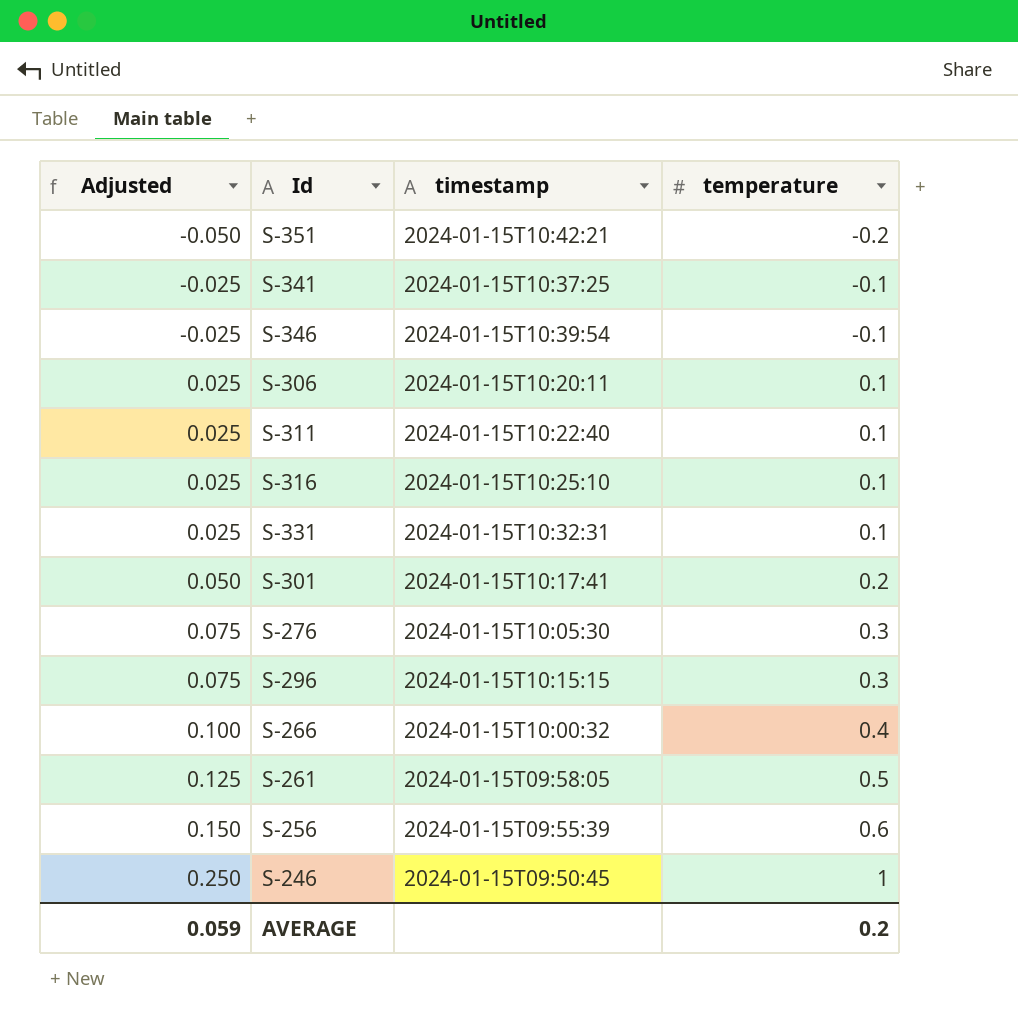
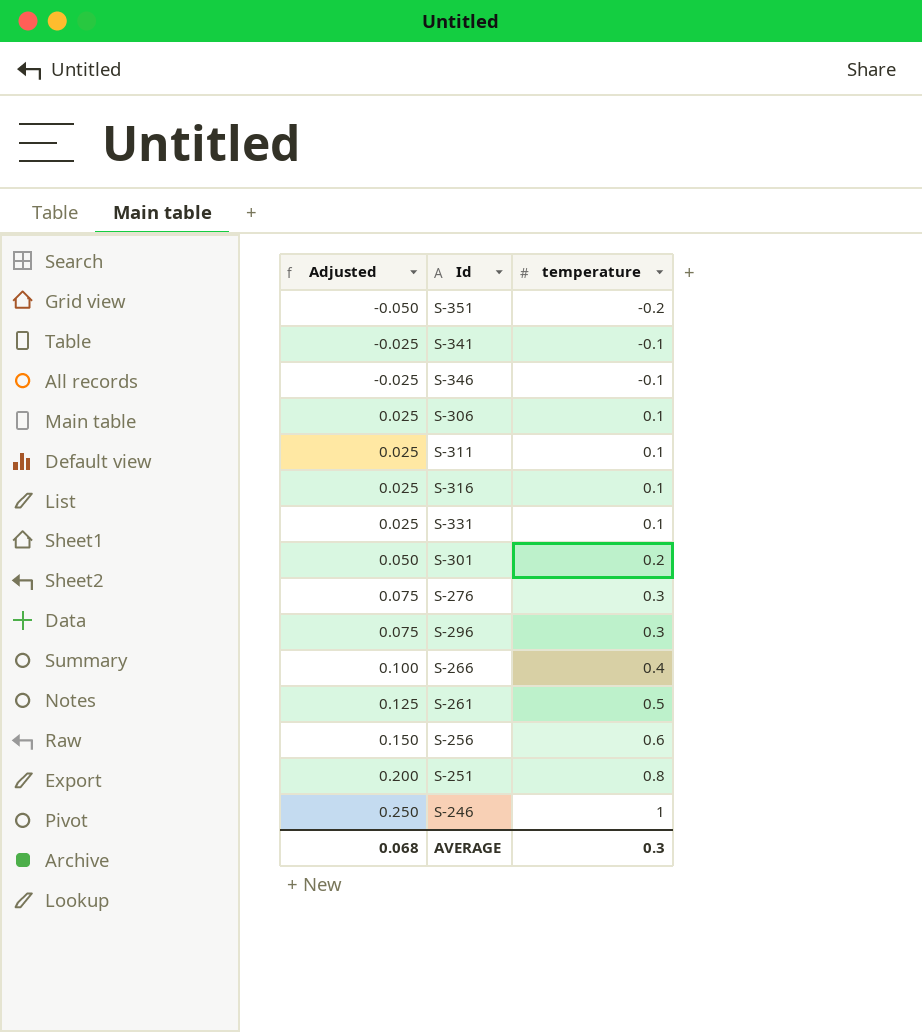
column timestamp | position: 3 -> none
row S-251: none -> 0.200 | 0.8
AVERAGE | Adjusted: 0.059 -> 0.068
AVERAGE | temperature: 0.2 -> 0.3

